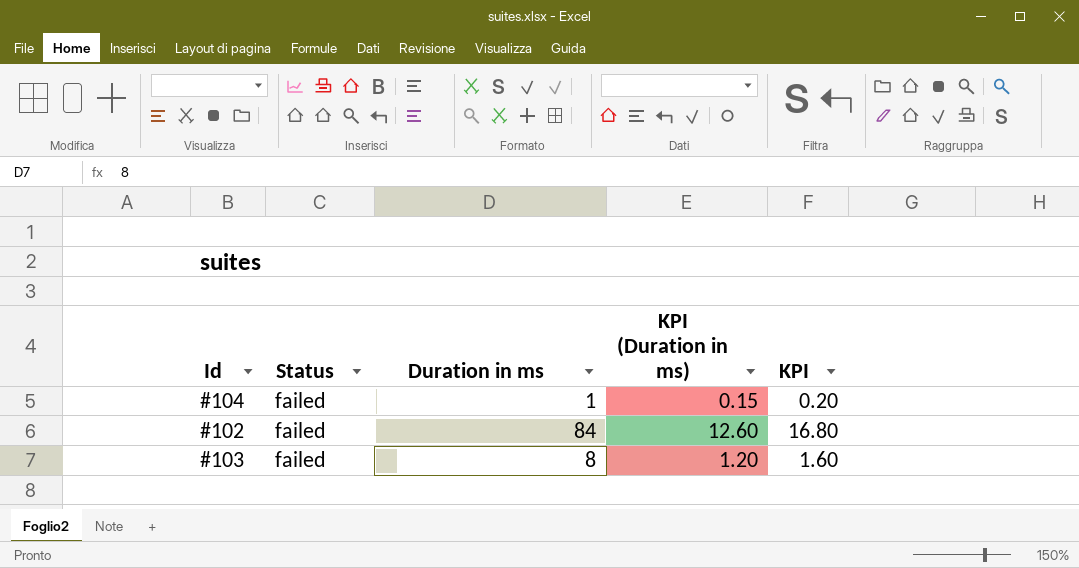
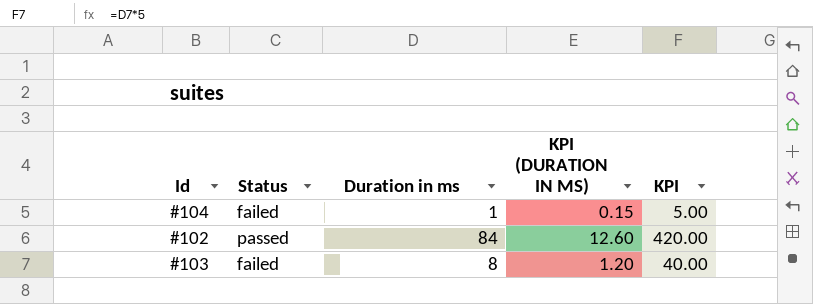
column name: KPI (Duration in ms) -> KPI (DURATION IN MS)
column KPI | formula: [Duration in ms] * 0.2 -> [Duration in ms] * 5
#102 | Status: failed -> passed

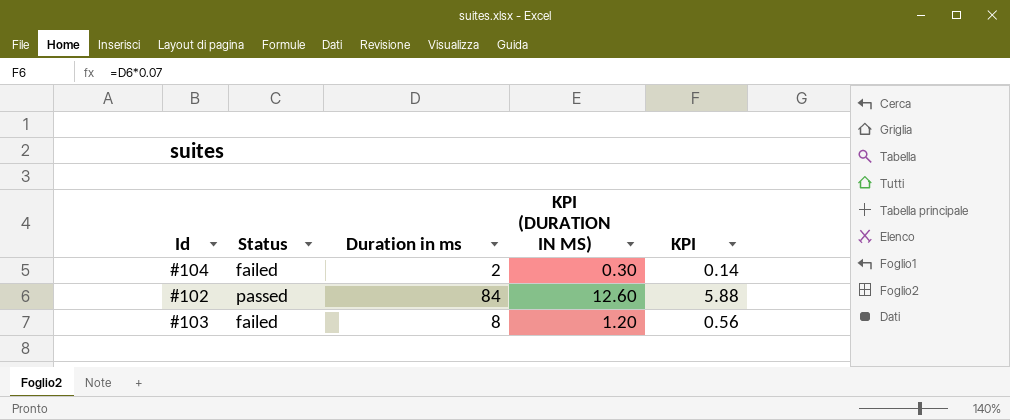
column KPI | formula: [Duration in ms] * 5 -> [Duration in ms] * 0.07
#104 | Duration in ms: 1 -> 2
#104 | KPI (DURATION IN MS): 0.15 -> 0.30

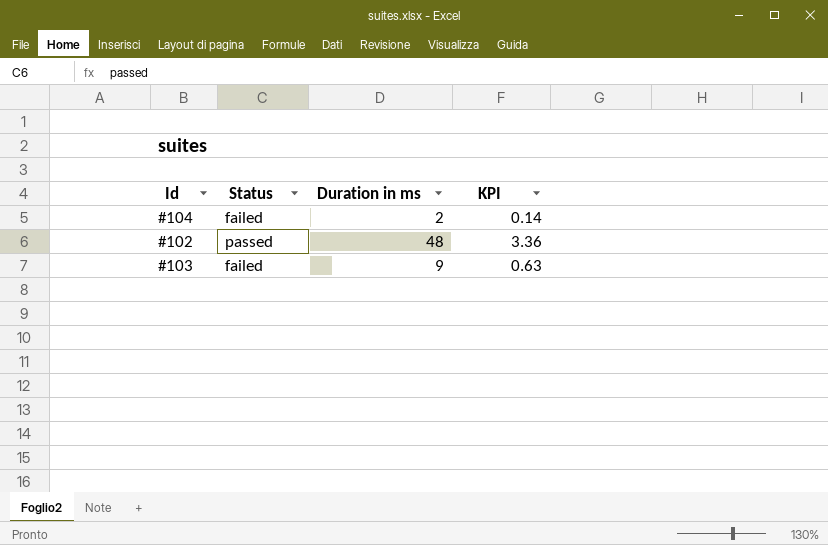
column KPI (DURATION IN MS) | formula: [Duration in ms] * 0.15 -> none
#102 | Duration in ms: 84 -> 48
#102 | KPI: 5.88 -> 3.36
#103 | Duration in ms: 8 -> 9
#103 | KPI: 0.56 -> 0.63

